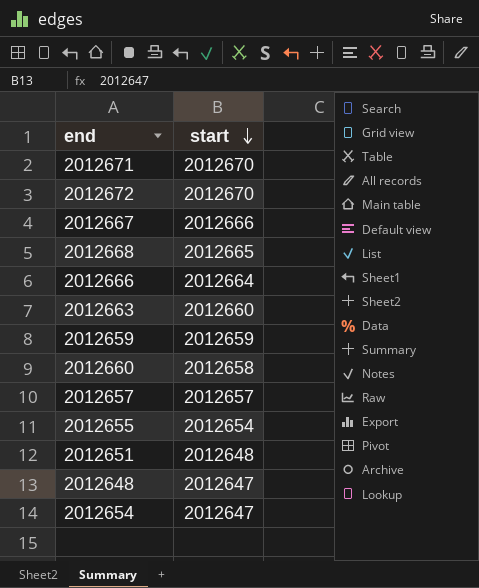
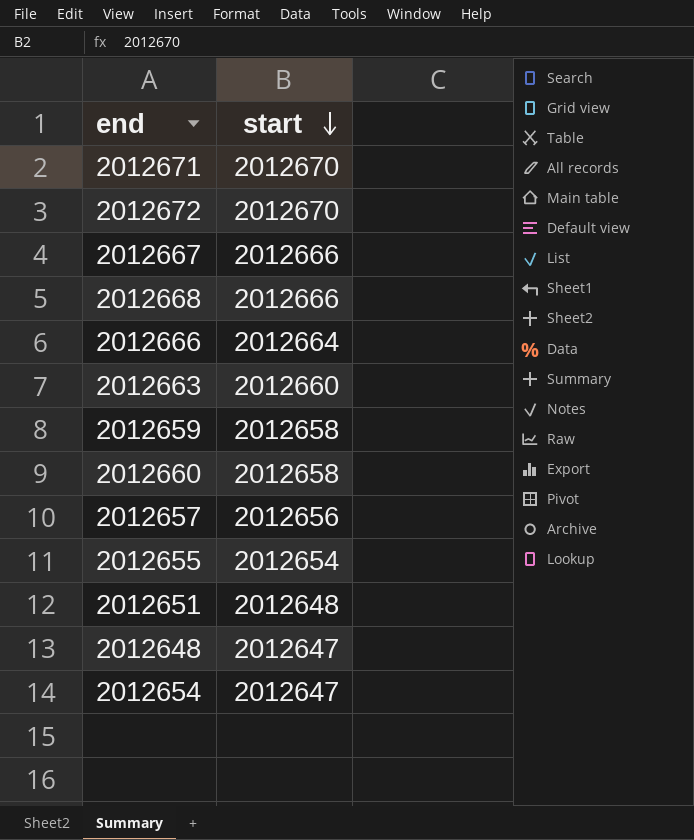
2012668 | start: 2012665 -> 2012666
2012659 | start: 2012659 -> 2012658
2012657 | start: 2012657 -> 2012656

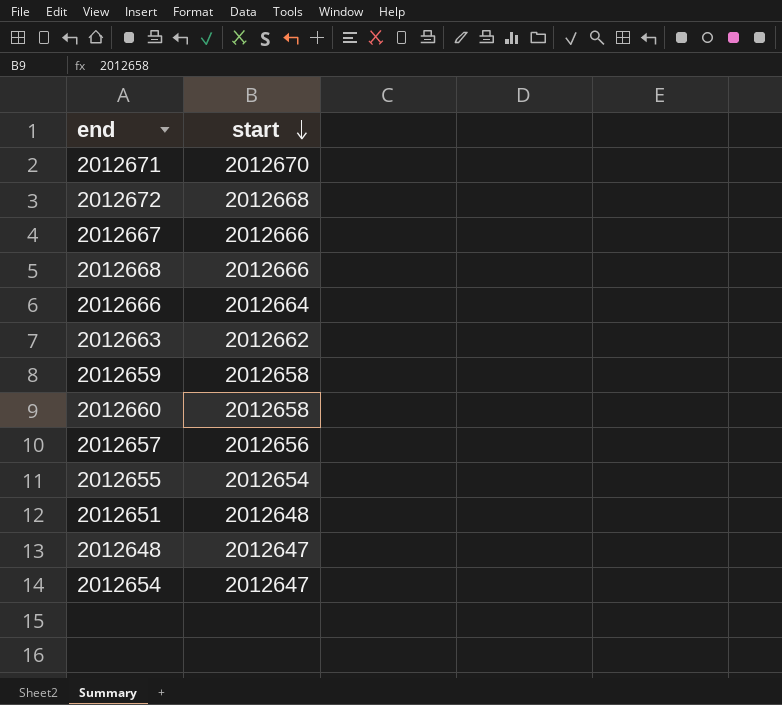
2012672 | start: 2012670 -> 2012668
2012663 | start: 2012660 -> 2012662

